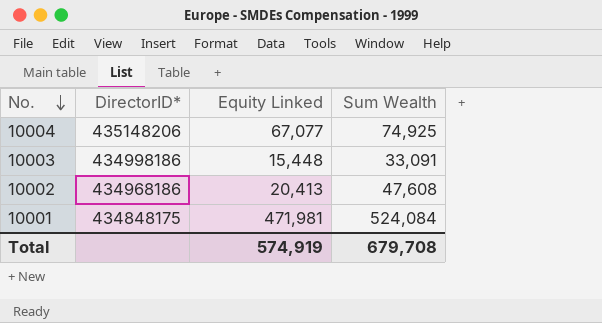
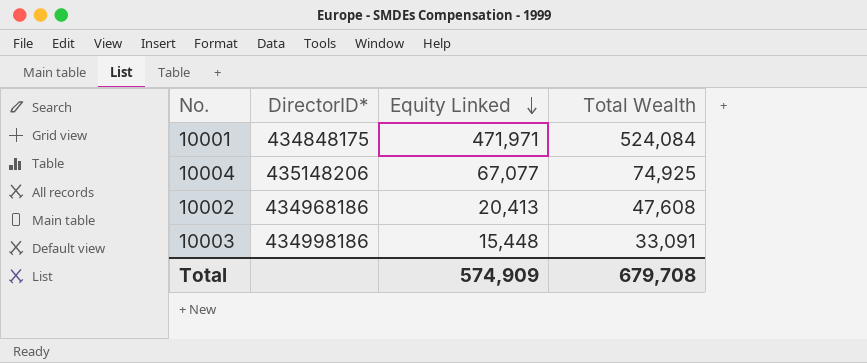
row order: No. descending -> Equity Linked descending
column name: Sum Wealth -> Total Wealth
10001 | Equity Linked: 471,981 -> 471,971
Total | Equity Linked: 574,919 -> 574,909

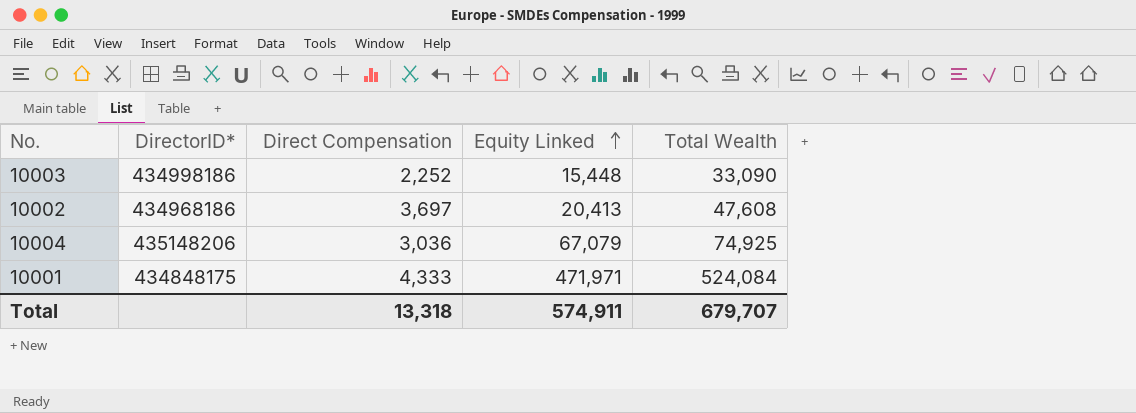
row order: Equity Linked descending -> Equity Linked ascending
column Direct Compensation | position: none -> 3
10003 | Total Wealth: 33,091 -> 33,090
10004 | Equity Linked: 67,077 -> 67,079
Total | Equity Linked: 574,909 -> 574,911
Total | Total Wealth: 679,708 -> 679,707

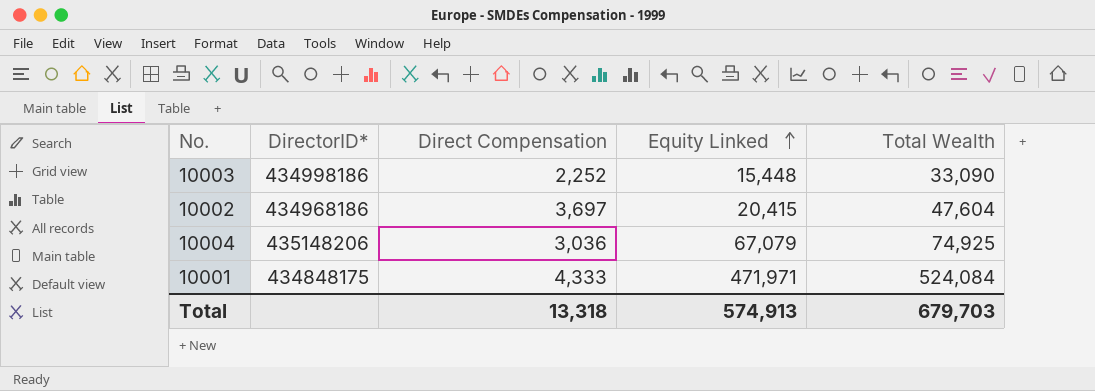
10002 | Equity Linked: 20,413 -> 20,415
10002 | Total Wealth: 47,608 -> 47,604
Total | Equity Linked: 574,911 -> 574,913
Total | Total Wealth: 679,707 -> 679,703

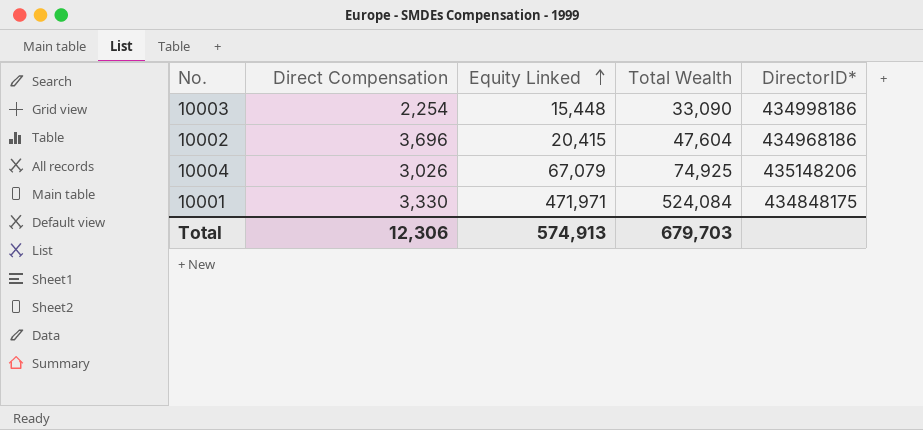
column DirectorID* | position: 2 -> 5
10003 | Direct Compensation: 2,252 -> 2,254
10002 | Direct Compensation: 3,697 -> 3,696
10004 | Direct Compensation: 3,036 -> 3,026
10001 | Direct Compensation: 4,333 -> 3,330
Total | Direct Compensation: 13,318 -> 12,306

